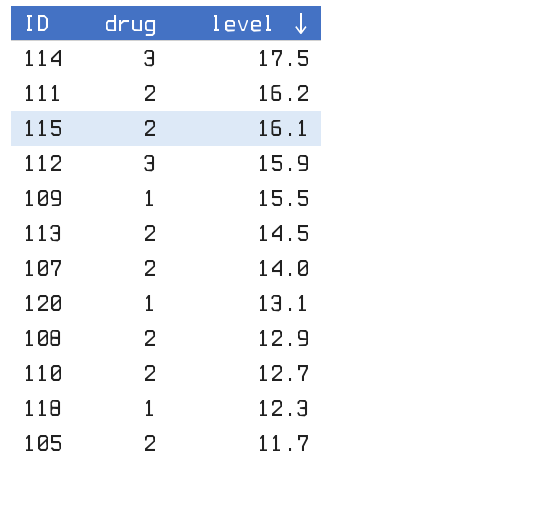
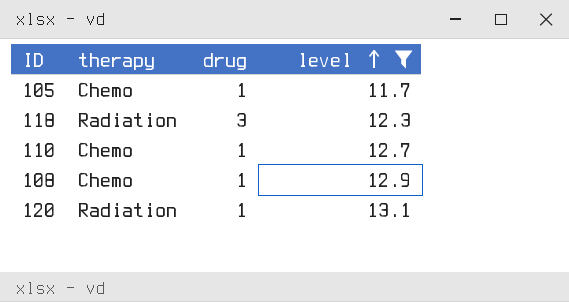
filter: none -> level <= 13.1
row order: level descending -> level ascending
column therapy | position: none -> 2
105 | drug: 2 -> 1
118 | drug: 1 -> 3
110 | drug: 2 -> 1
108 | drug: 2 -> 1

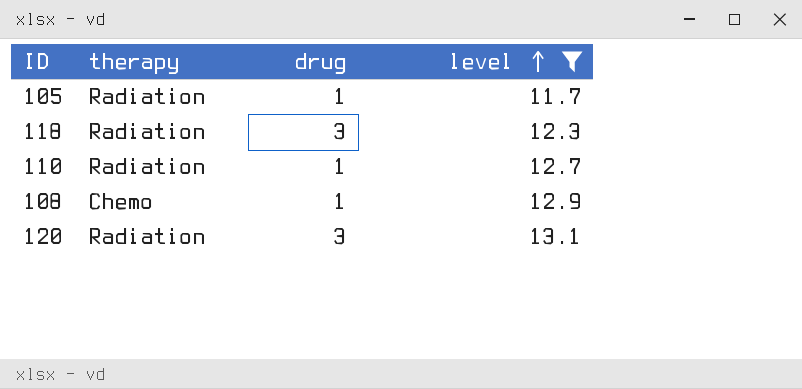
105 | therapy: Chemo -> Radiation
110 | therapy: Chemo -> Radiation
120 | drug: 1 -> 3

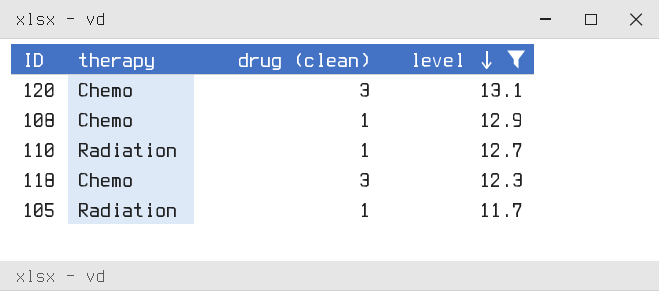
row order: level ascending -> level descending
column name: drug -> drug (clean)
120 | therapy: Radiation -> Chemo
118 | therapy: Radiation -> Chemo

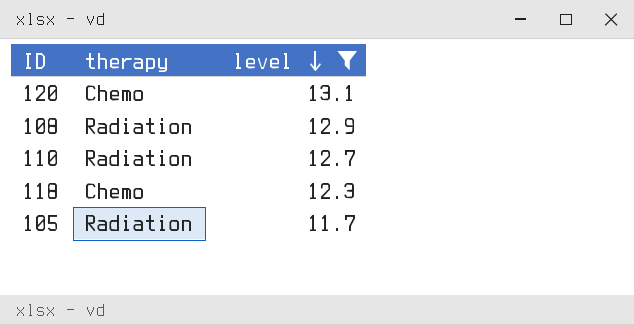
column drug (clean) | position: 3 -> none
108 | therapy: Chemo -> Radiation

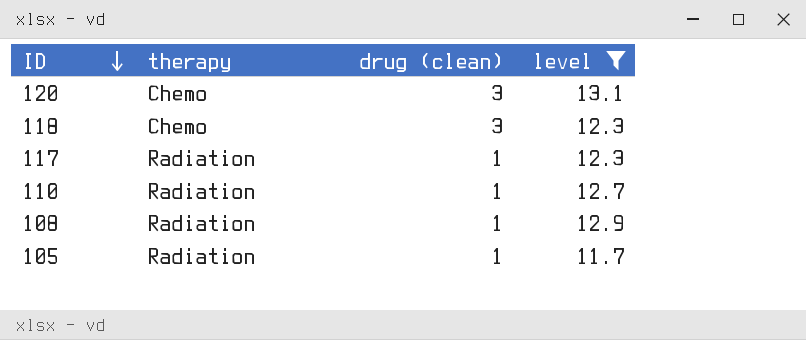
row order: level descending -> ID descending
column drug (clean) | position: none -> 3
row 117: none -> Radiation | 1 | 12.3

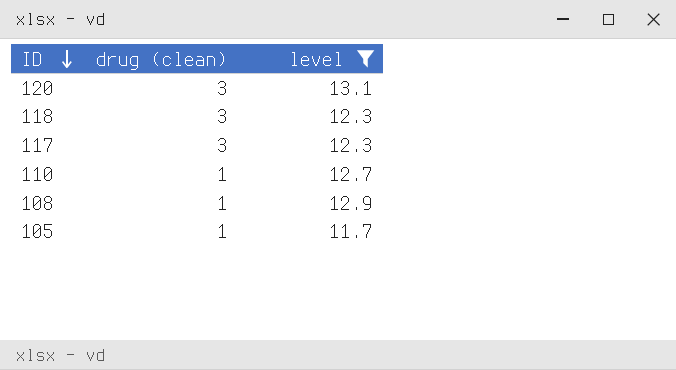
column therapy | position: 2 -> none
117 | drug (clean): 1 -> 3

